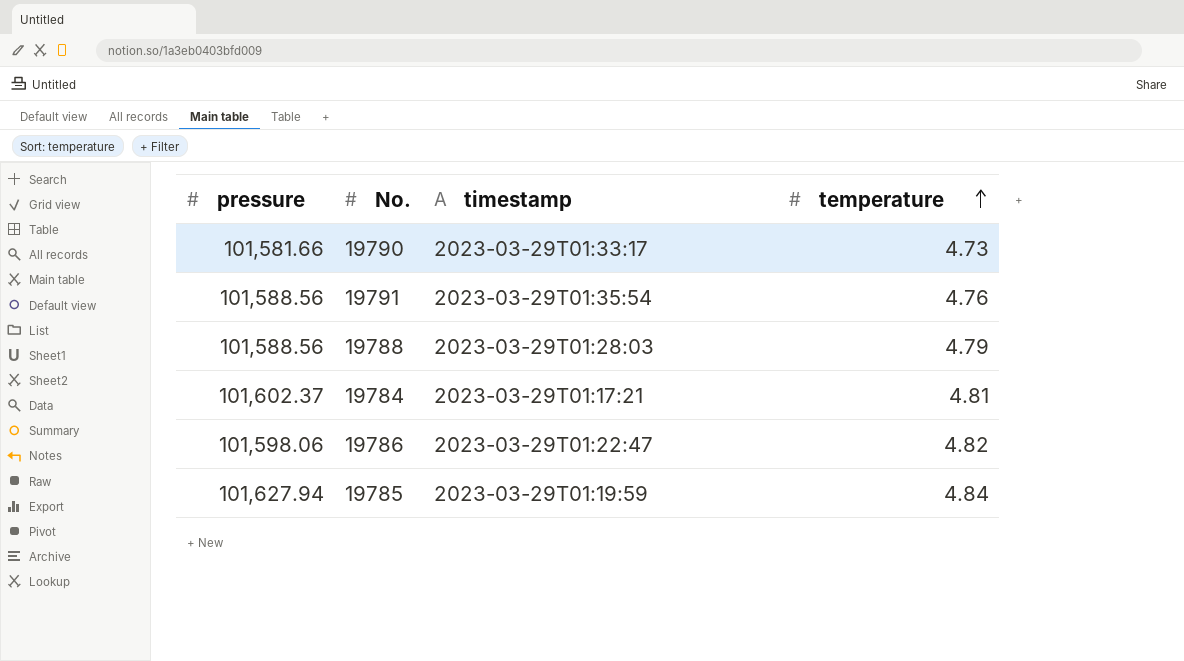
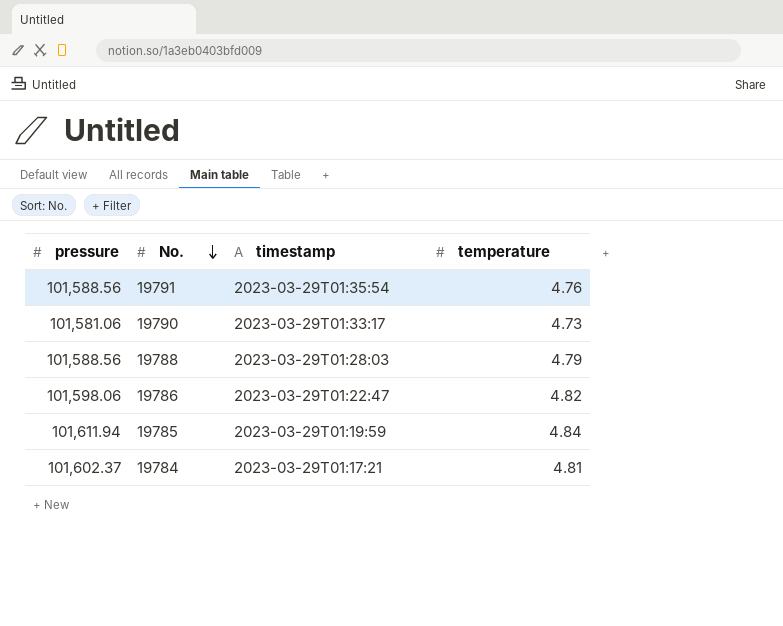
row order: temperature ascending -> No. descending
19790 | pressure: 101,581.66 -> 101,581.06
19785 | pressure: 101,627.94 -> 101,611.94

